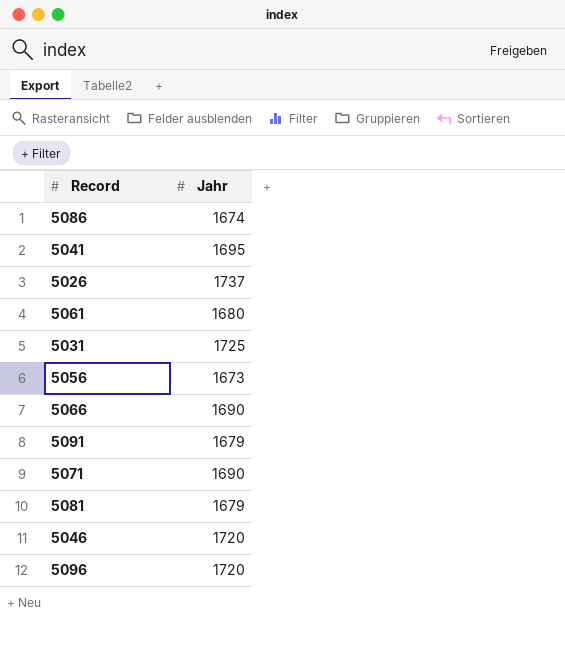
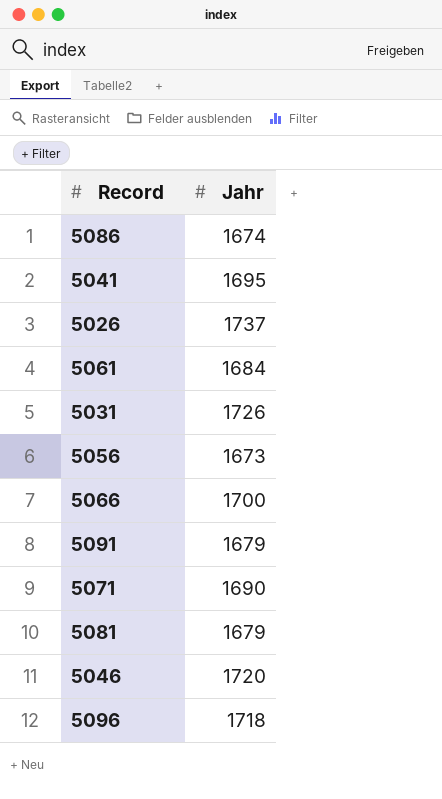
5061 | Jahr: 1680 -> 1684
5031 | Jahr: 1725 -> 1726
5066 | Jahr: 1690 -> 1700
5096 | Jahr: 1720 -> 1718

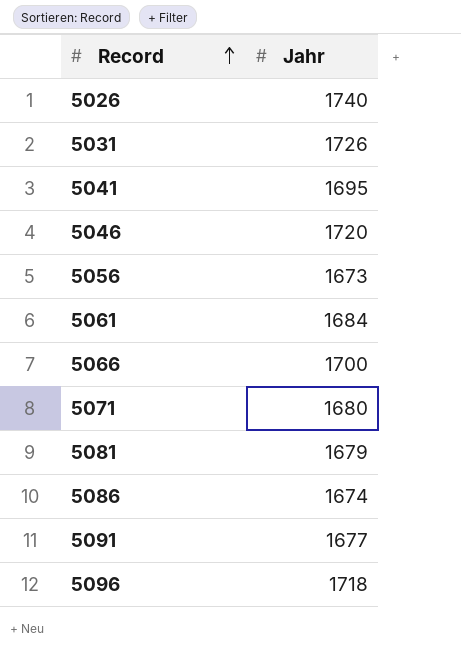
row order: none -> Record ascending
5026 | Jahr: 1737 -> 1740
5071 | Jahr: 1690 -> 1680
5091 | Jahr: 1679 -> 1677

